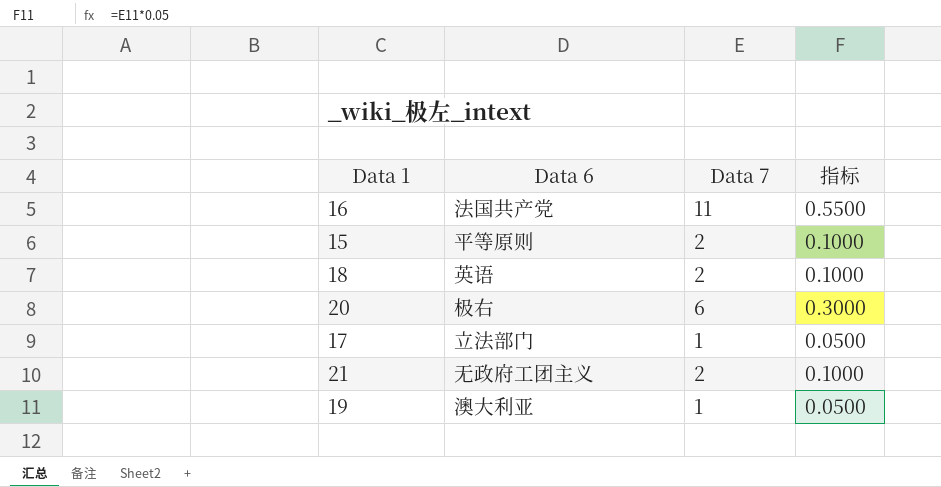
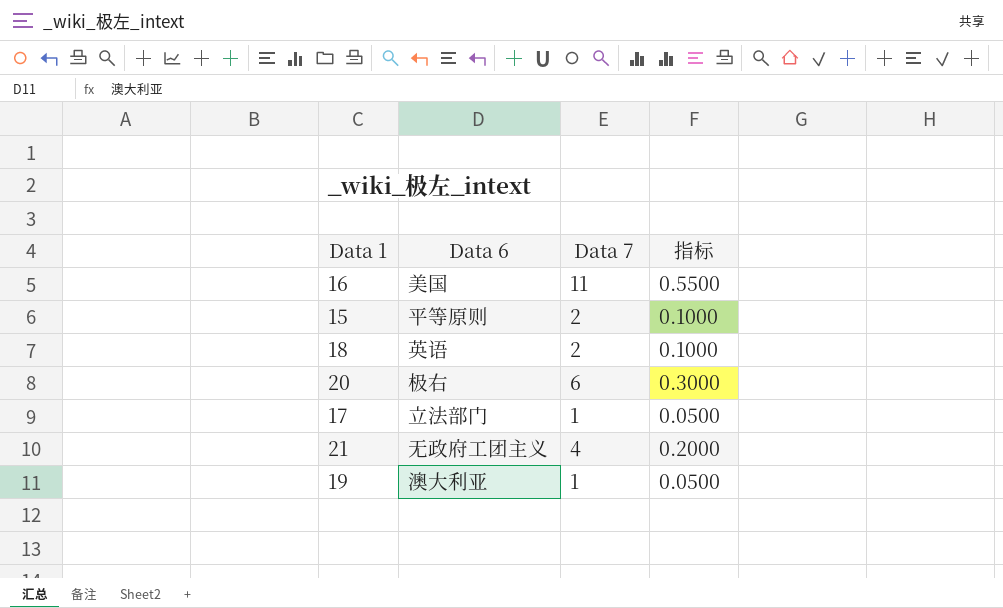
16 | Data 6: 法国共产党 -> 美国
21 | Data 7: 2 -> 4
21 | 指标: 0.1000 -> 0.2000

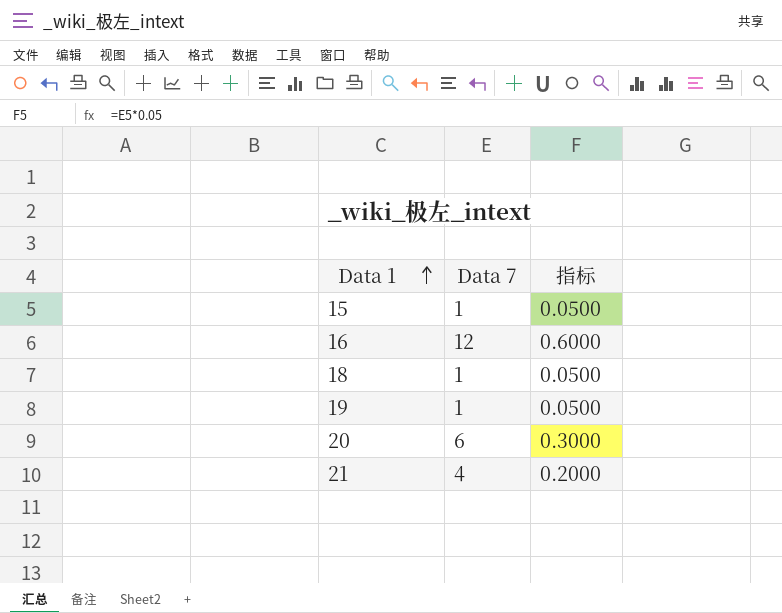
row order: none -> Data 1 ascending
column Data 6 | position: 2 -> none
row 17: 立法部门 | 1 | 0.0500 -> none
15 | Data 7: 2 -> 1
15 | 指标: 0.1000 -> 0.0500
16 | Data 7: 11 -> 12
16 | 指标: 0.5500 -> 0.6000
18 | Data 7: 2 -> 1
18 | 指标: 0.1000 -> 0.0500

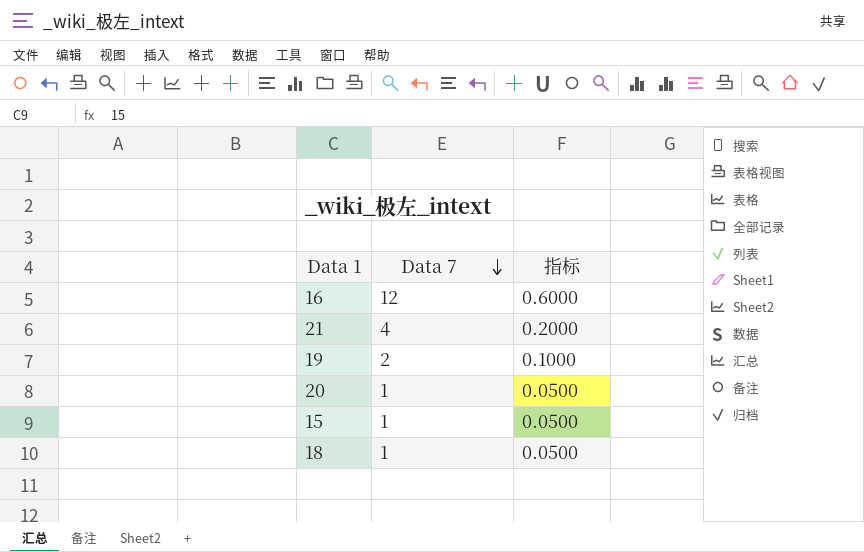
row order: Data 1 ascending -> Data 7 descending
19 | Data 7: 1 -> 2
19 | 指标: 0.0500 -> 0.1000
20 | Data 7: 6 -> 1
20 | 指标: 0.3000 -> 0.0500

